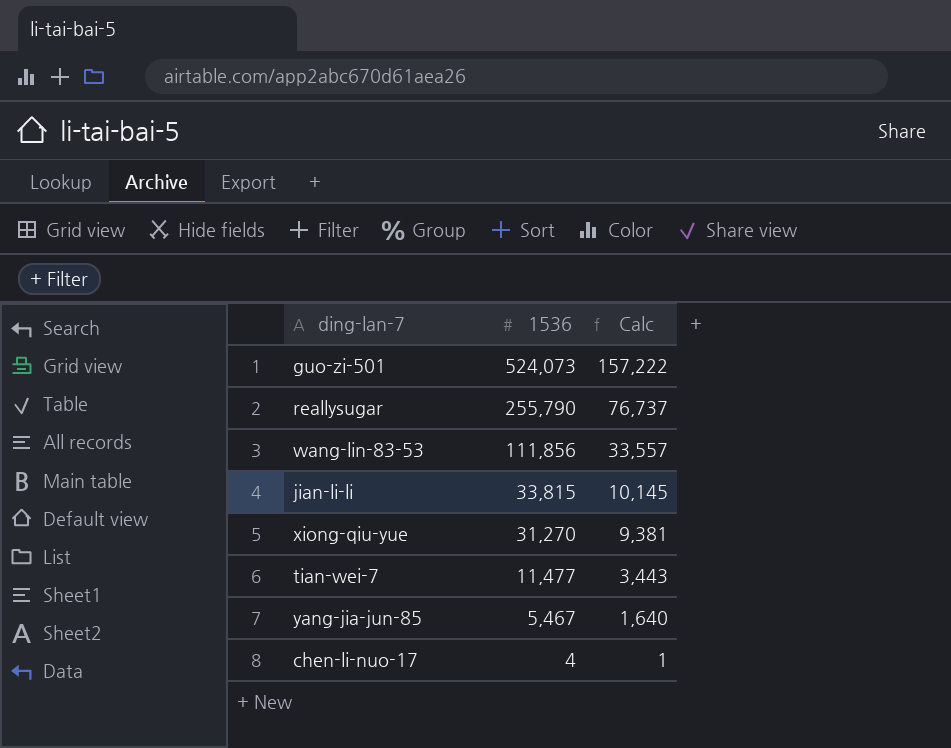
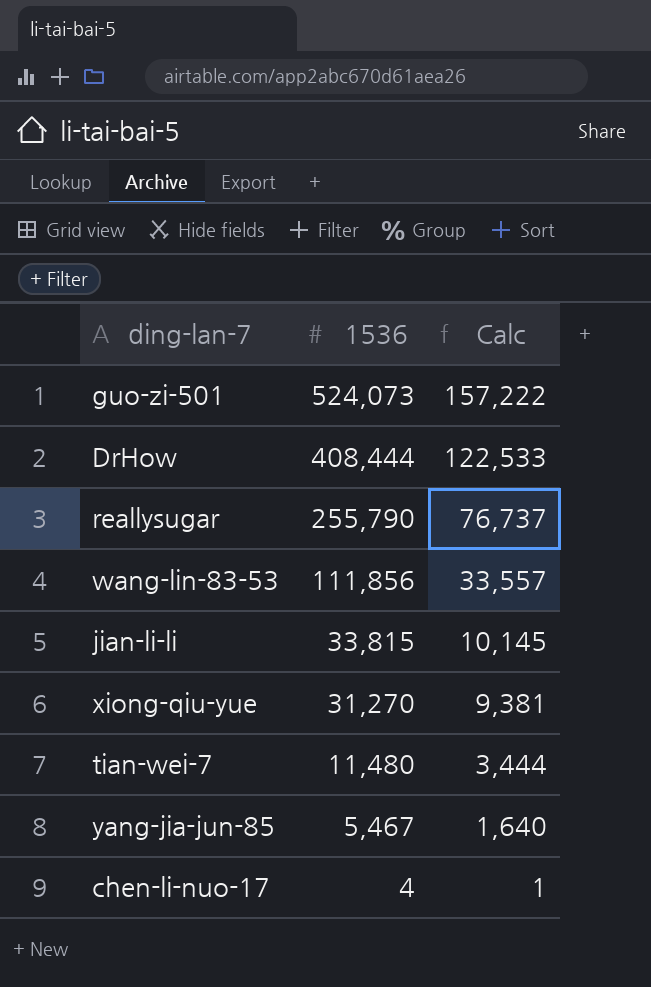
row DrHow: none -> 408,444 | 122,533
tian-wei-7 | 1536: 11,477 -> 11,480
tian-wei-7 | Calc: 3,443 -> 3,444

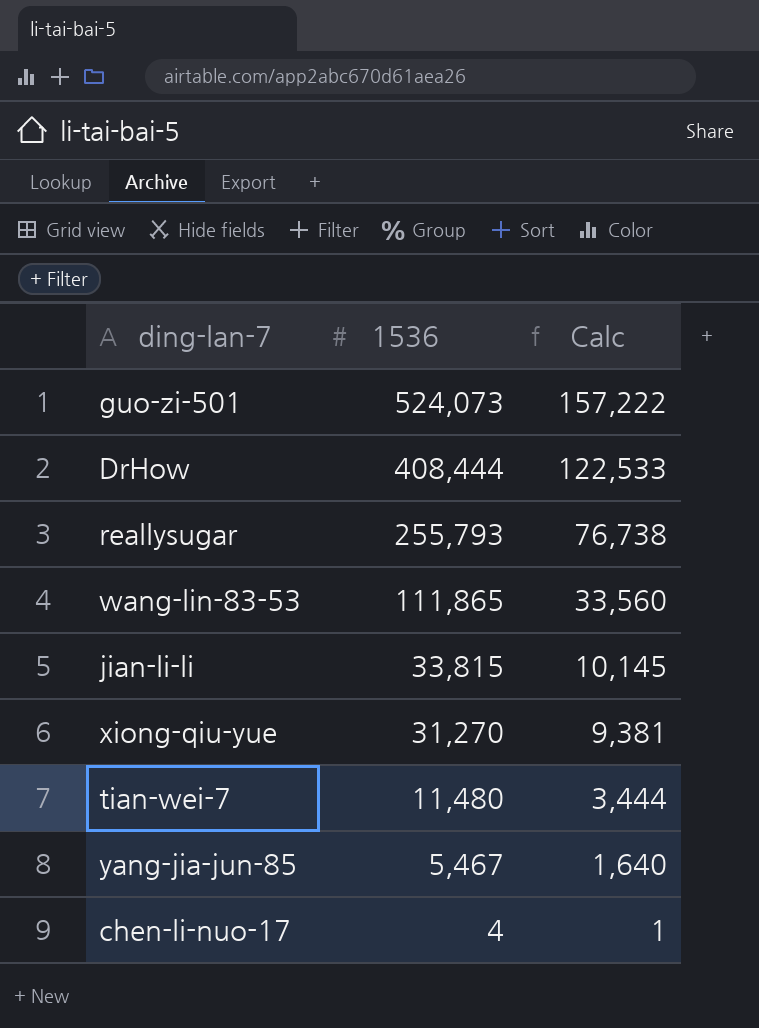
reallysugar | 1536: 255,790 -> 255,793
reallysugar | Calc: 76,737 -> 76,738
wang-lin-83-53 | 1536: 111,856 -> 111,865
wang-lin-83-53 | Calc: 33,557 -> 33,560

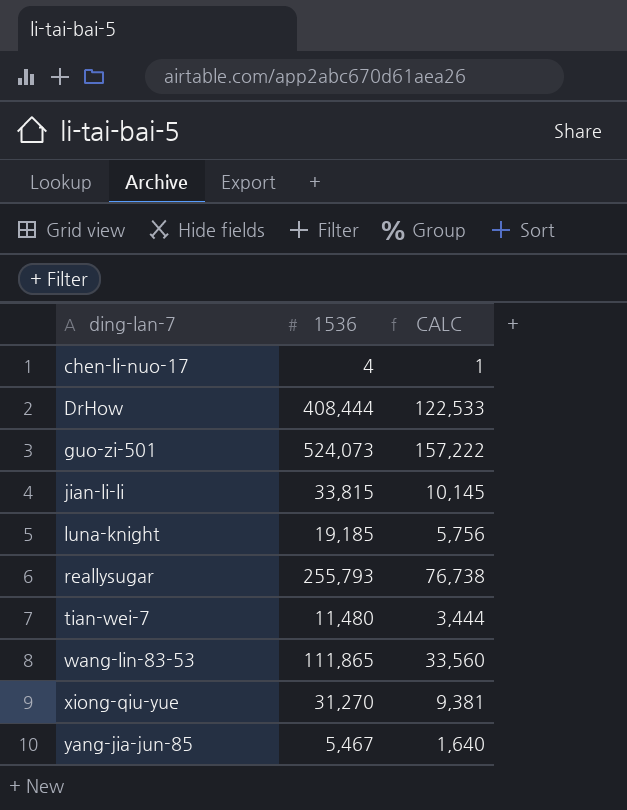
row order: 1536 descending -> ding-lan-7 ascending
column name: Calc -> CALC
row luna-knight: none -> 19,185 | 5,756

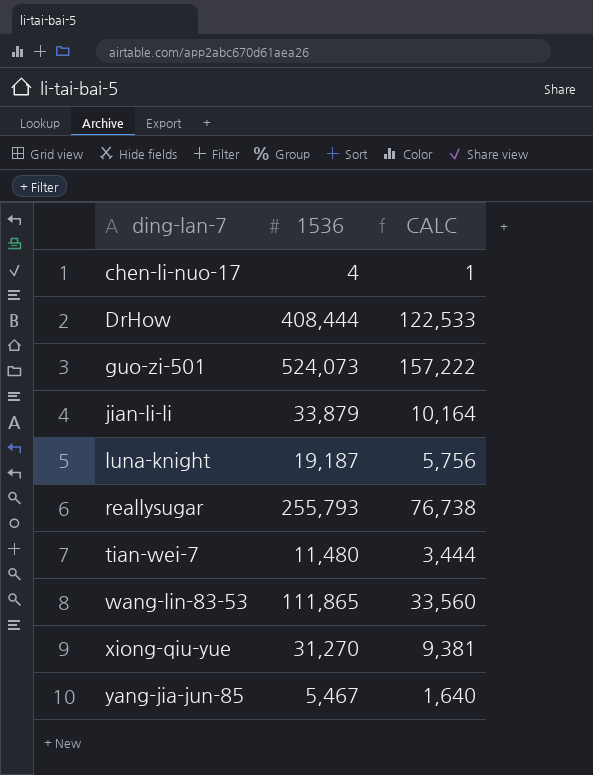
jian-li-li | 1536: 33,815 -> 33,879
jian-li-li | CALC: 10,145 -> 10,164
luna-knight | 1536: 19,185 -> 19,187

